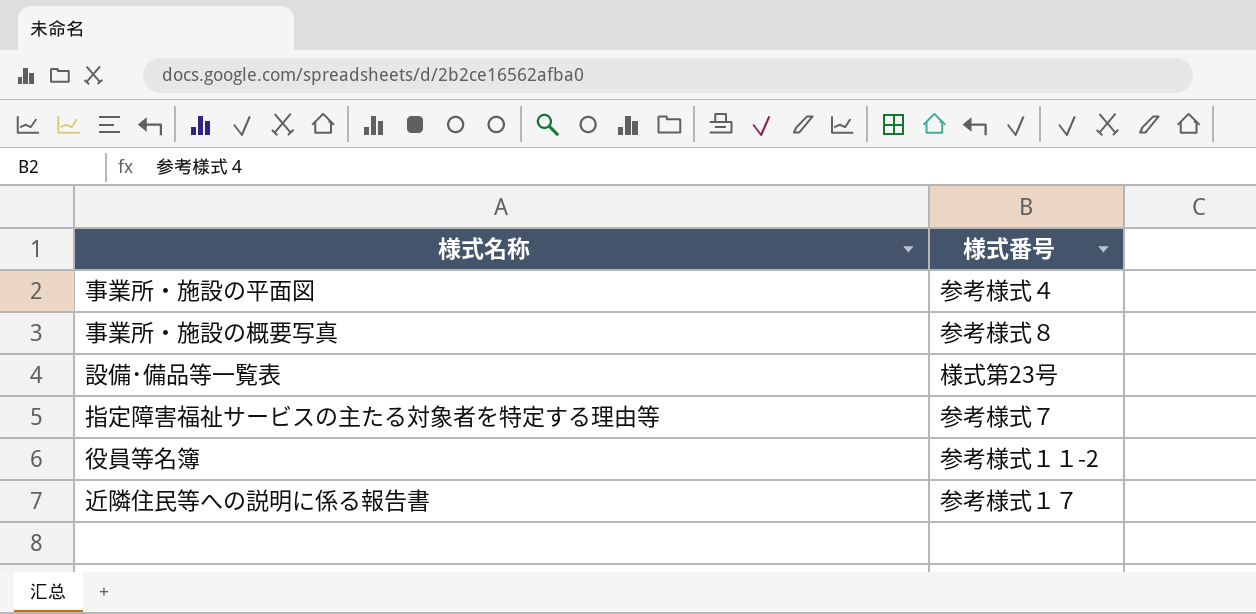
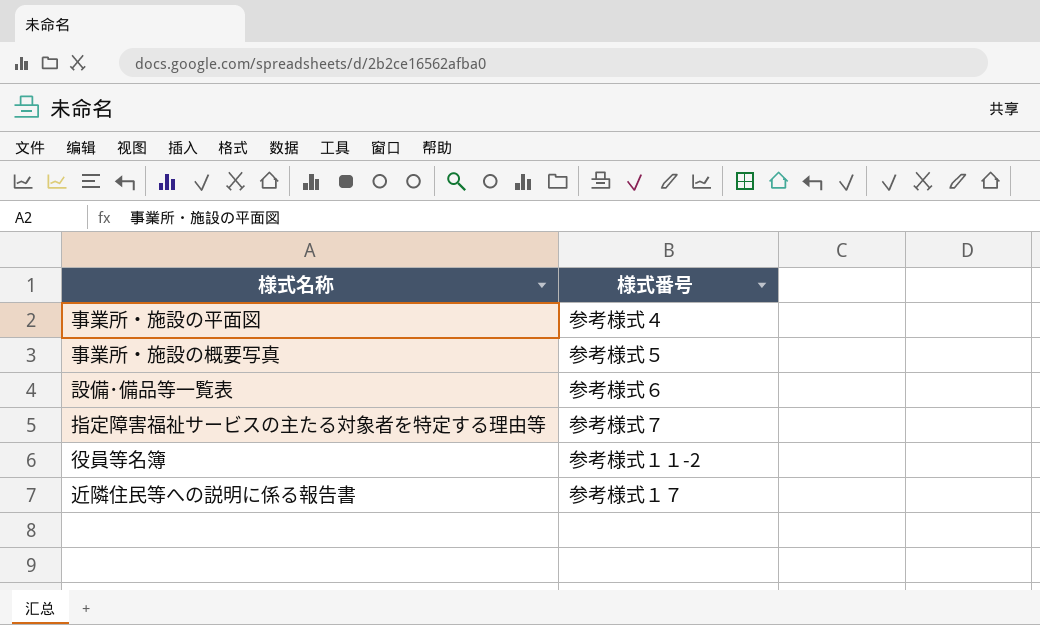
事業所・施設の概要写真 | 様式番号: 参考様式８ -> 参考様式５
設備･備品等一覧表 | 様式番号: 様式第23号 -> 参考様式６

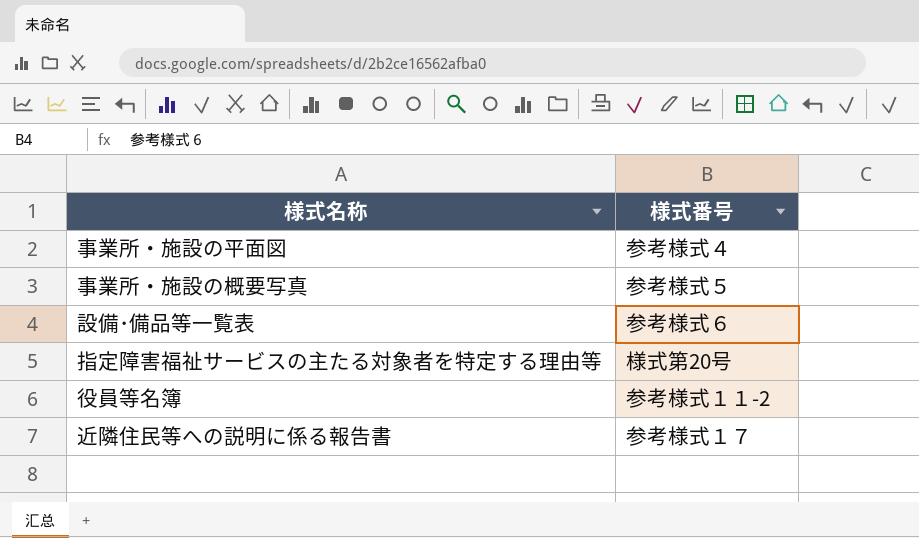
指定障害福祉サービスの主たる対象者を特定する理由等 | 様式番号: 参考様式７ -> 様式第20号

